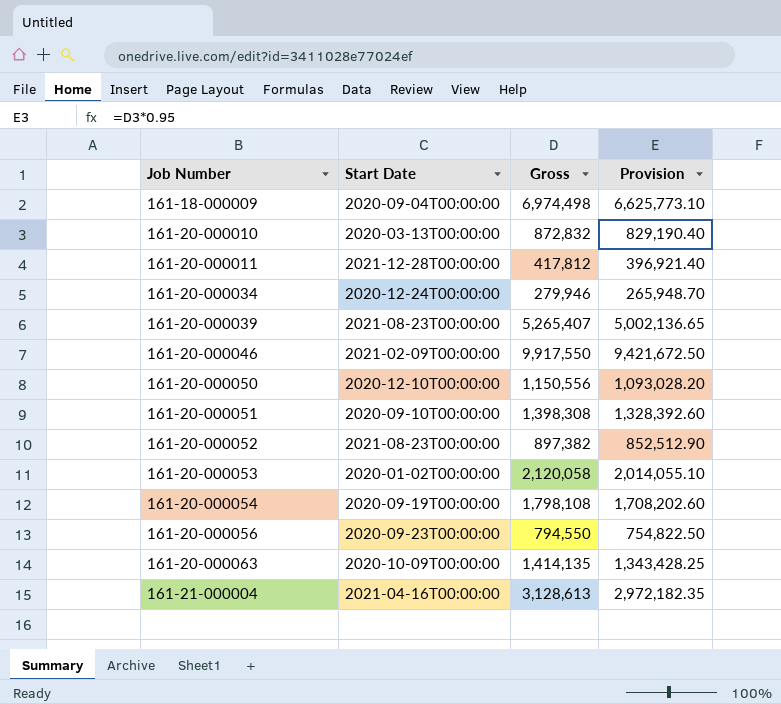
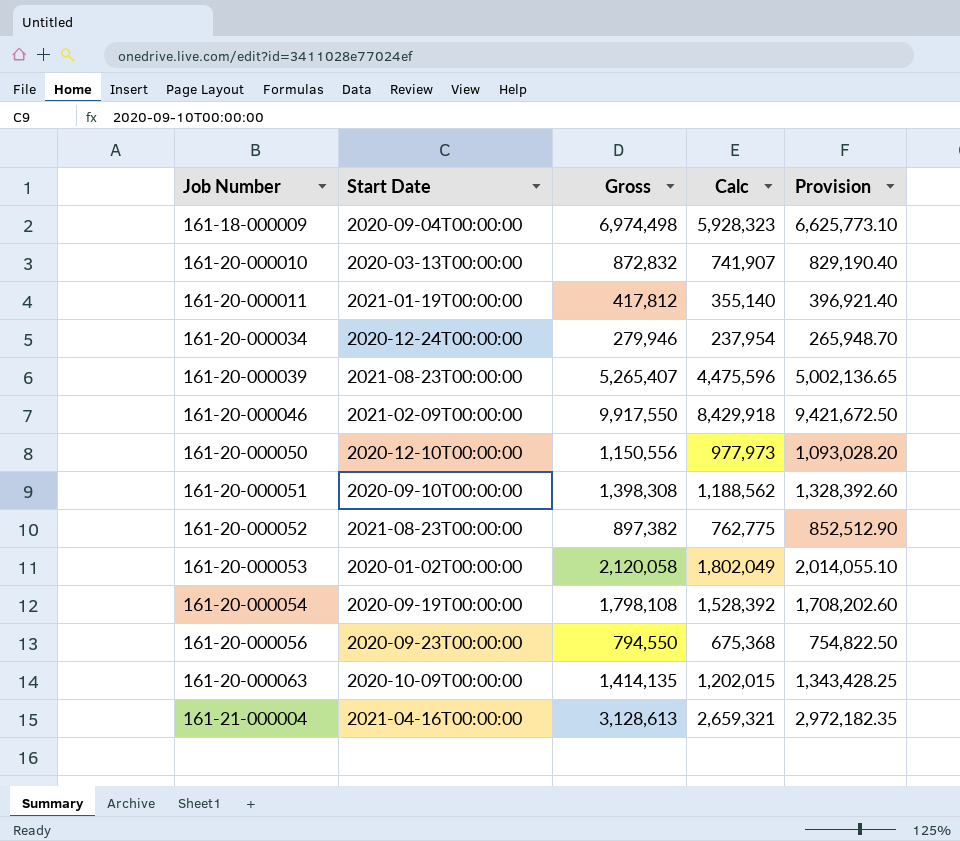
column Calc | formula: none -> [Gross] * 0.85
161-20-000011 | Start Date: 2021-12-28T00:00:00 -> 2021-01-19T00:00:00

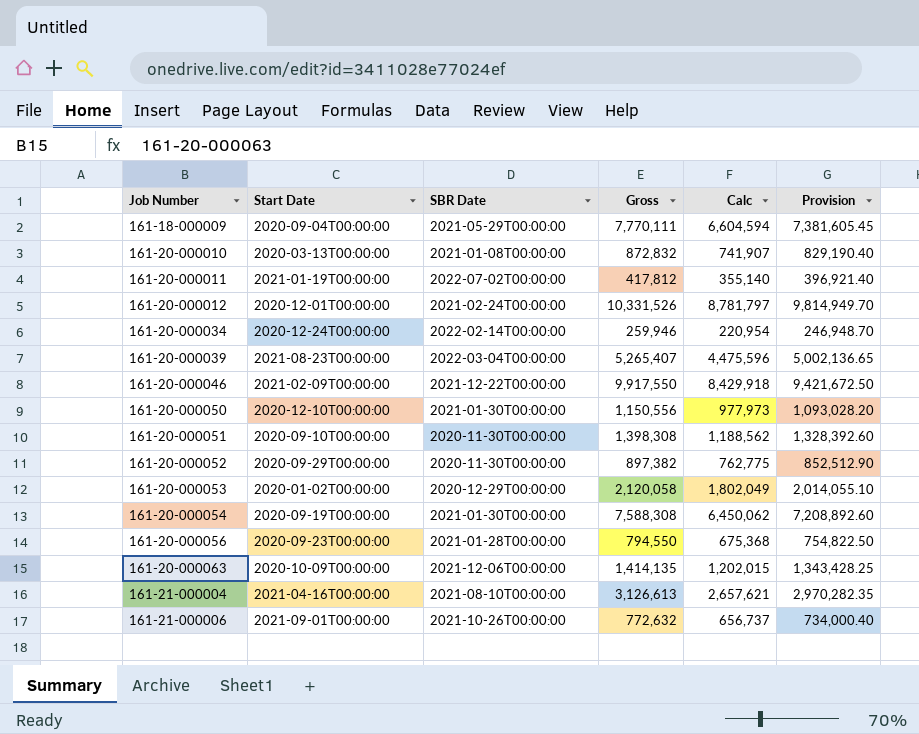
column SBR Date | position: none -> 3
161-18-000009 | Gross: 6,974,498 -> 7,770,111
161-18-000009 | Calc: 5,928,323 -> 6,604,594
161-18-000009 | Provision: 6,625,773.10 -> 7,381,605.45
row 161-20-000012: none -> 2020-12-01T00:00:00 | 2021-02-24T00:00:00 | 10,331,526 | 8,781,797 | 9,814,949.70
161-20-000034 | Gross: 279,946 -> 259,946
161-20-000034 | Calc: 237,954 -> 220,954
161-20-000034 | Provision: 265,948.70 -> 246,948.70
161-20-000052 | Start Date: 2021-08-23T00:00:00 -> 2020-09-29T00:00:00
161-20-000054 | Gross: 1,798,108 -> 7,588,308
161-20-000054 | Calc: 1,528,392 -> 6,450,062
161-20-000054 | Provision: 1,708,202.60 -> 7,208,892.60
161-21-000004 | Gross: 3,128,613 -> 3,126,613
161-21-000004 | Calc: 2,659,321 -> 2,657,621
161-21-000004 | Provision: 2,972,182.35 -> 2,970,282.35
row 161-21-000006: none -> 2021-09-01T00:00:00 | 2021-10-26T00:00:00 | 772,632 | 656,737 | 734,000.40

